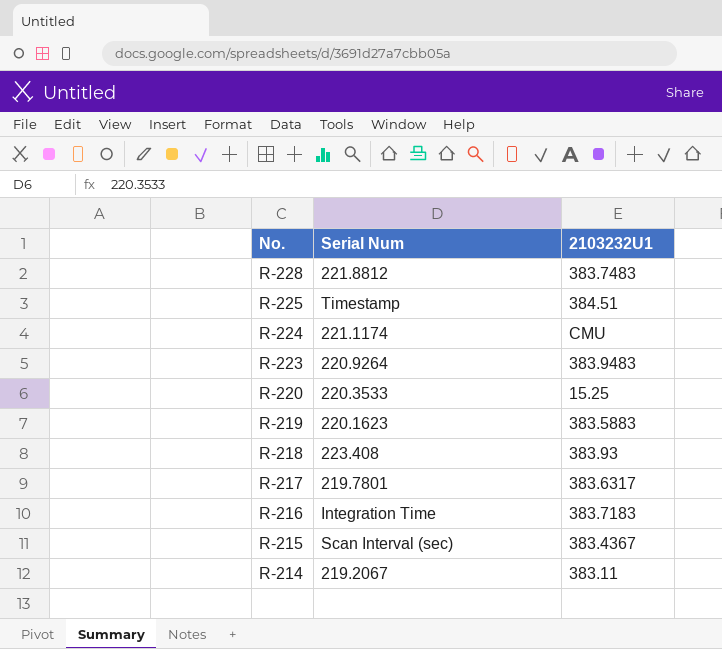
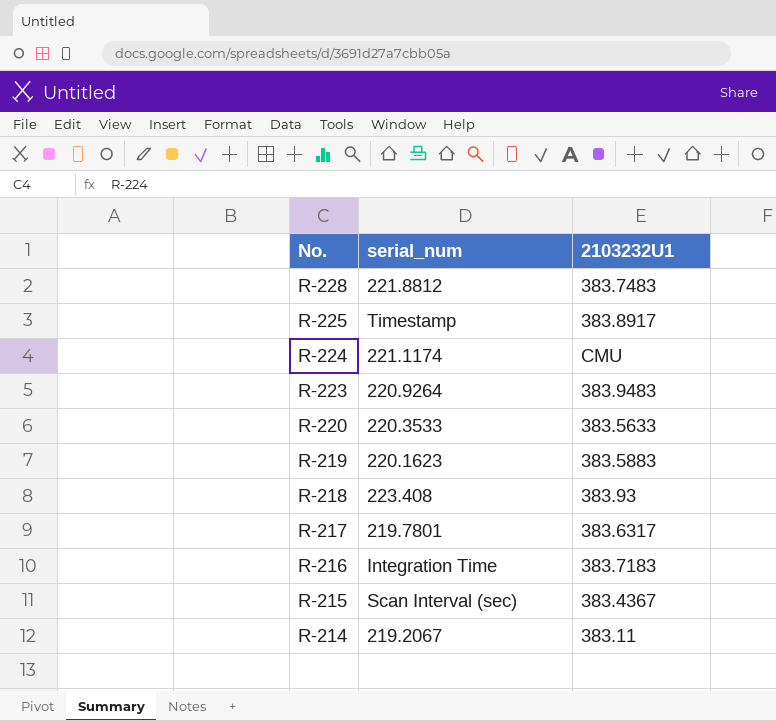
column name: Serial Num -> serial_num
R-225 | 2103232U1: 384.51 -> 383.8917
R-220 | 2103232U1: 15.25 -> 383.5633

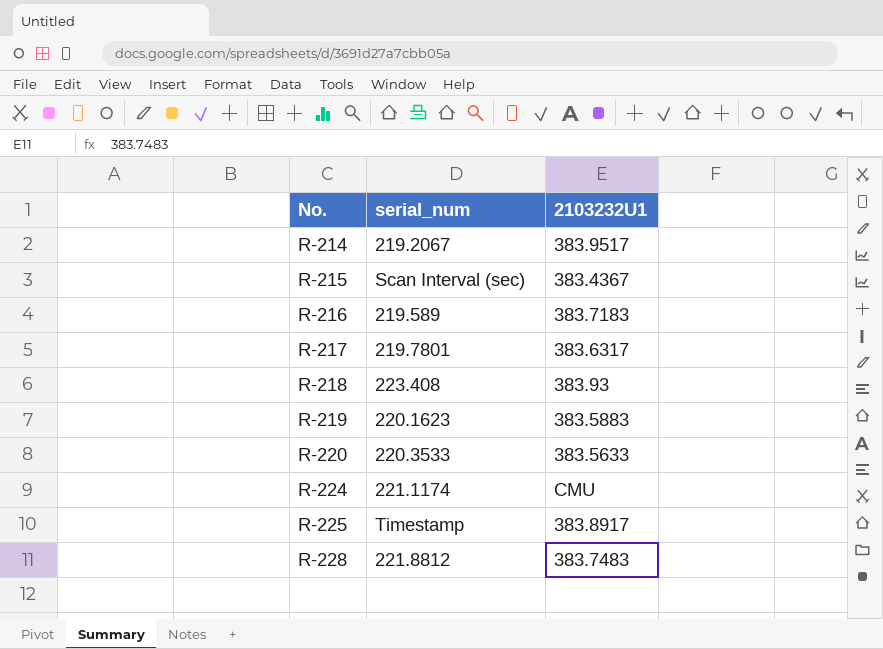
row order: No. descending -> No. ascending
row R-223: 220.9264 | 383.9483 -> none
R-214 | 2103232U1: 383.11 -> 383.9517
R-216 | serial_num: Integration Time -> 219.589

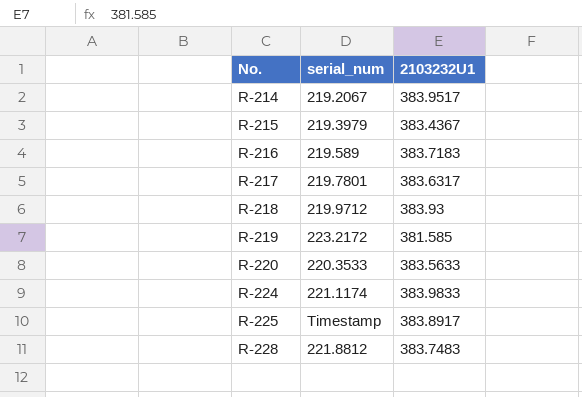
R-215 | serial_num: Scan Interval (sec) -> 219.3979
R-218 | serial_num: 223.408 -> 219.9712
R-219 | serial_num: 220.1623 -> 223.2172
R-219 | 2103232U1: 383.5883 -> 381.585
R-224 | 2103232U1: CMU -> 383.9833

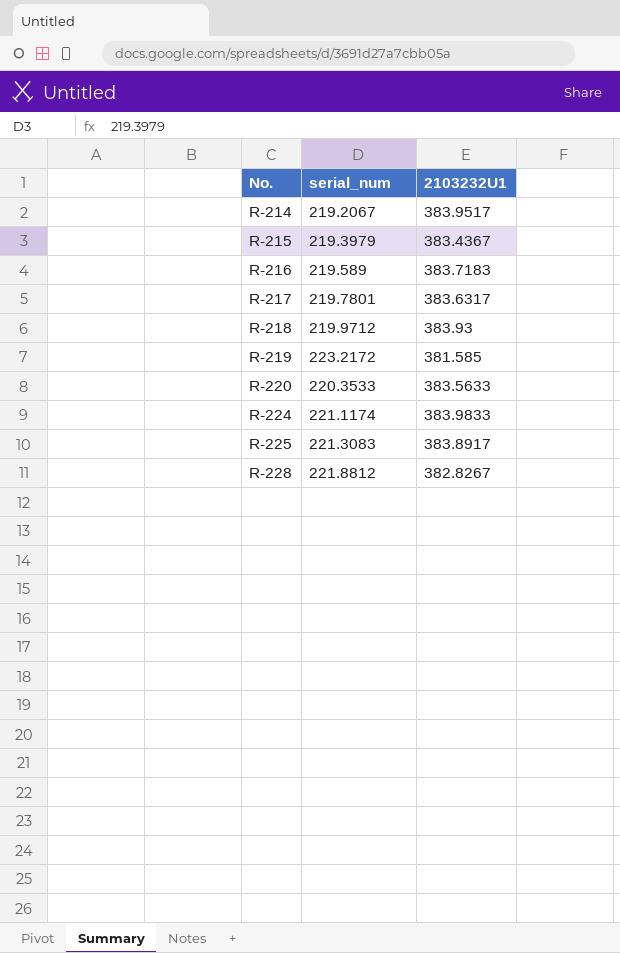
R-225 | serial_num: Timestamp -> 221.3083
R-228 | 2103232U1: 383.7483 -> 382.8267

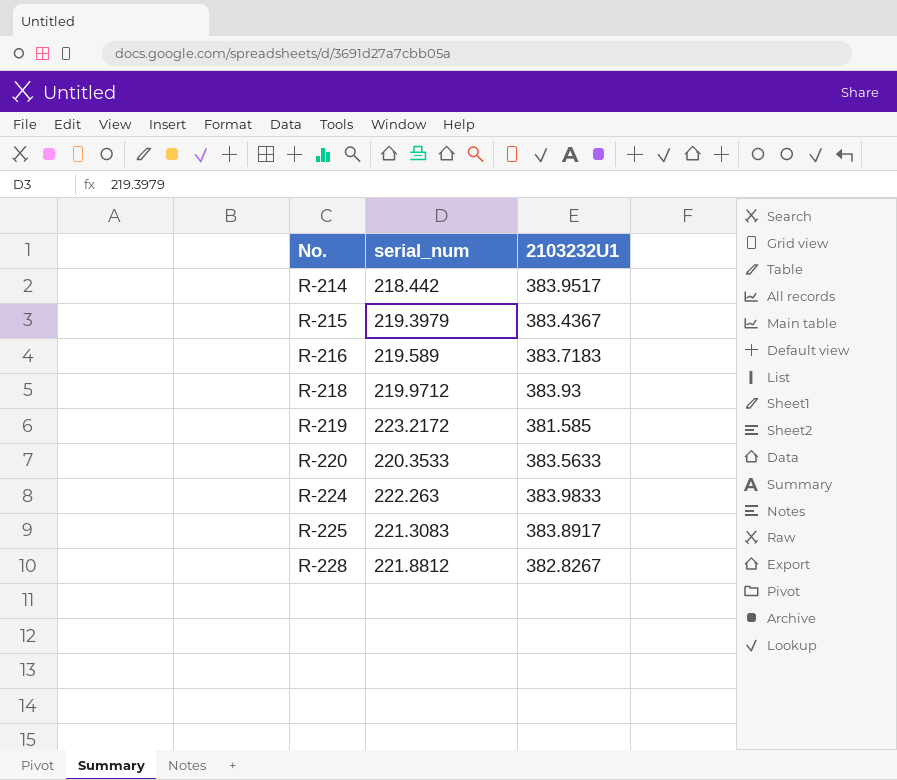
row R-217: 219.7801 | 383.6317 -> none
R-214 | serial_num: 219.2067 -> 218.442
R-224 | serial_num: 221.1174 -> 222.263

